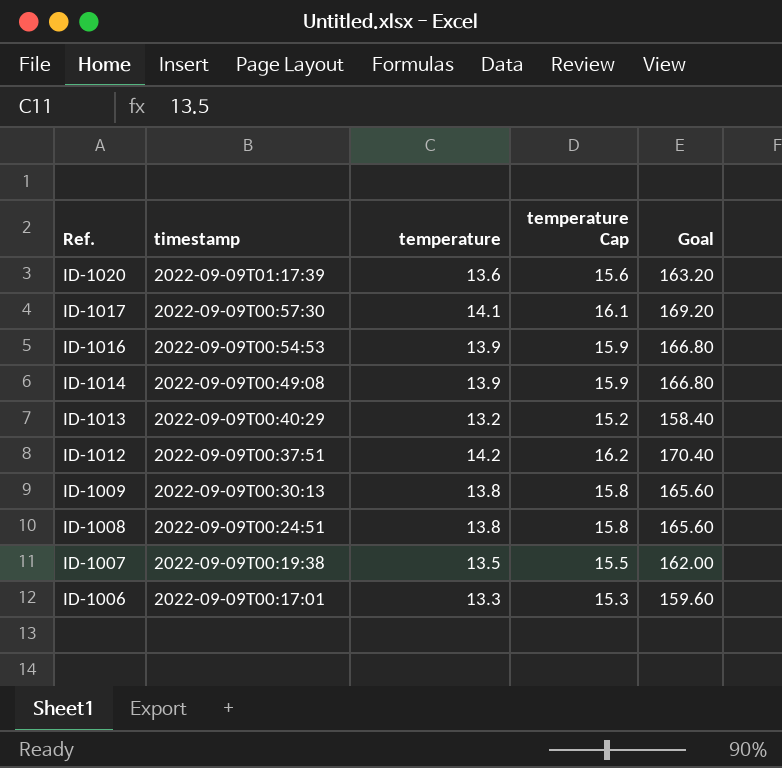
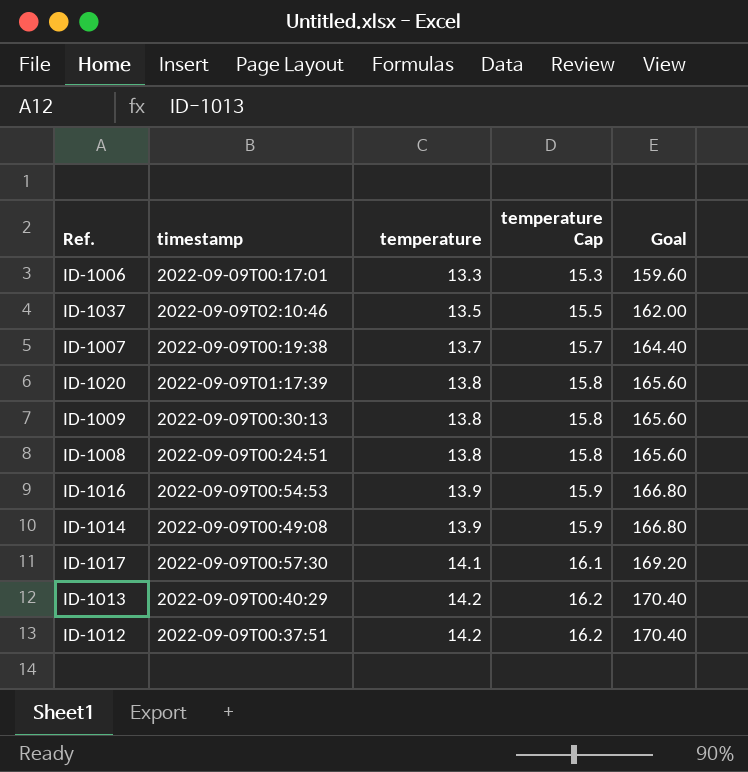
row order: Ref. descending -> temperature ascending
row ID-1037: none -> 2022-09-09T02:10:46 | 13.5 | 15.5 | 162.00
ID-1007 | temperature: 13.5 -> 13.7
ID-1007 | temperature Cap: 15.5 -> 15.7
ID-1007 | Goal: 162.00 -> 164.40
ID-1020 | temperature: 13.6 -> 13.8
ID-1020 | temperature Cap: 15.6 -> 15.8
ID-1020 | Goal: 163.20 -> 165.60
ID-1013 | temperature: 13.2 -> 14.2
ID-1013 | temperature Cap: 15.2 -> 16.2
ID-1013 | Goal: 158.40 -> 170.40

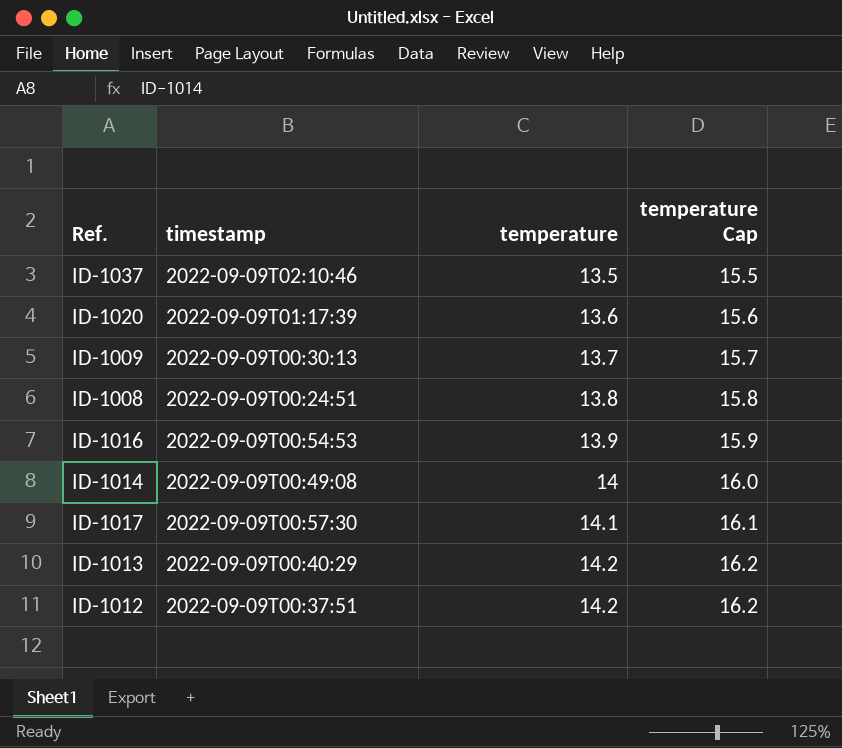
column Goal | formula: [temperature] * 12 -> none
row ID-1006: 2022-09-09T00:17:01 | 13.3 | 15.3 | 159.60 -> none
row ID-1007: 2022-09-09T00:19:38 | 13.7 | 15.7 | 164.40 -> none
ID-1020 | temperature: 13.8 -> 13.6
ID-1020 | temperature Cap: 15.8 -> 15.6
ID-1009 | temperature: 13.8 -> 13.7
ID-1009 | temperature Cap: 15.8 -> 15.7
ID-1014 | temperature: 13.9 -> 14
ID-1014 | temperature Cap: 15.9 -> 16.0

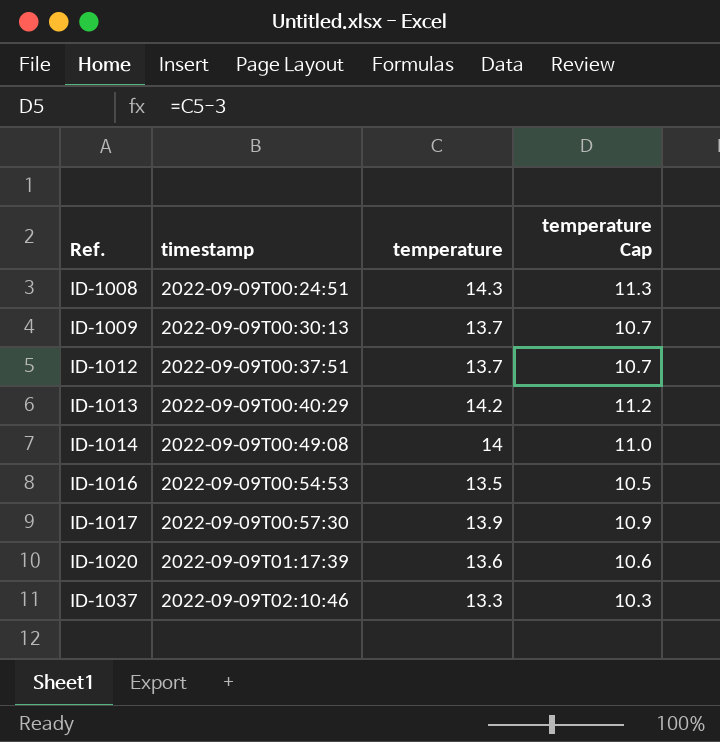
row order: temperature ascending -> Ref. ascending
column temperature Cap | formula: [temperature] + 2 -> [temperature] - 3
ID-1008 | temperature: 13.8 -> 14.3
ID-1012 | temperature: 14.2 -> 13.7
ID-1016 | temperature: 13.9 -> 13.5
ID-1017 | temperature: 14.1 -> 13.9
ID-1037 | temperature: 13.5 -> 13.3

